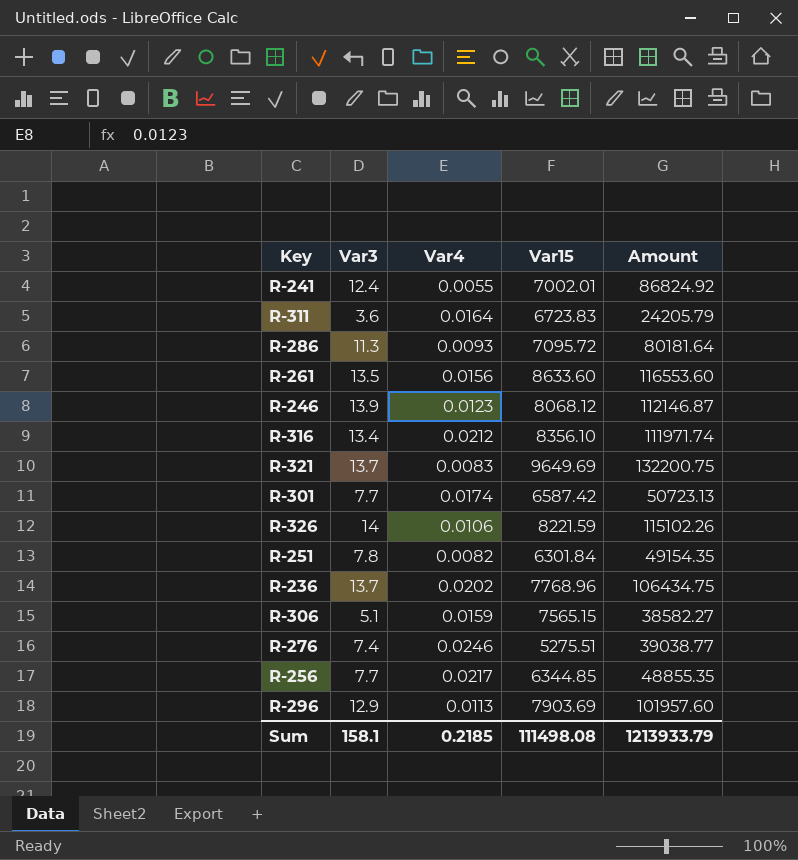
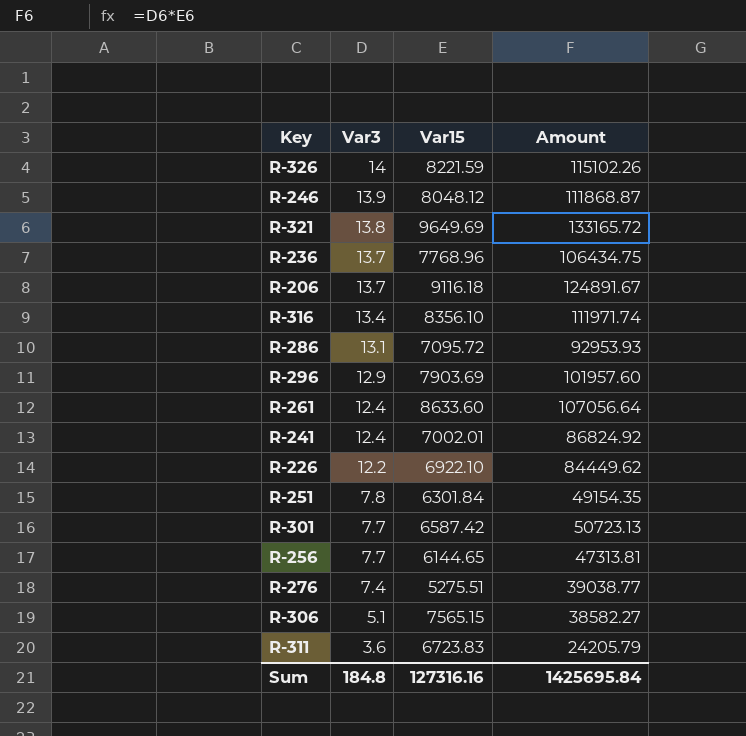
row order: none -> Var3 descending
column Var4 | position: 3 -> none
R-246 | Var15: 8068.12 -> 8048.12
R-246 | Amount: 112146.87 -> 111868.87
R-321 | Var3: 13.7 -> 13.8
R-321 | Amount: 132200.75 -> 133165.72
row R-206: none -> 13.7 | 9116.18 | 124891.67
R-286 | Var3: 11.3 -> 13.1
R-286 | Amount: 80181.64 -> 92953.93
R-261 | Var3: 13.5 -> 12.4
R-261 | Amount: 116553.60 -> 107056.64
row R-226: none -> 12.2 | 6922.10 | 84449.62
R-256 | Var15: 6344.85 -> 6144.65
R-256 | Amount: 48855.35 -> 47313.81
Sum | Var3: 158.1 -> 184.8
Sum | Var15: 111498.08 -> 127316.16
Sum | Amount: 1213933.79 -> 1425695.84

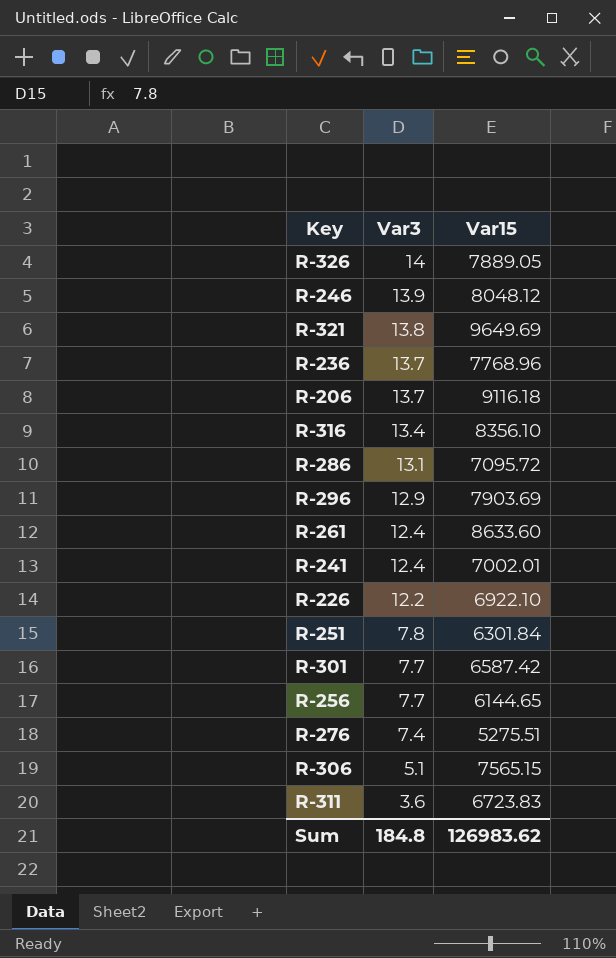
column Amount | formula: [Var3] * [Var15] -> none
R-326 | Var15: 8221.59 -> 7889.05
Sum | Var15: 127316.16 -> 126983.62

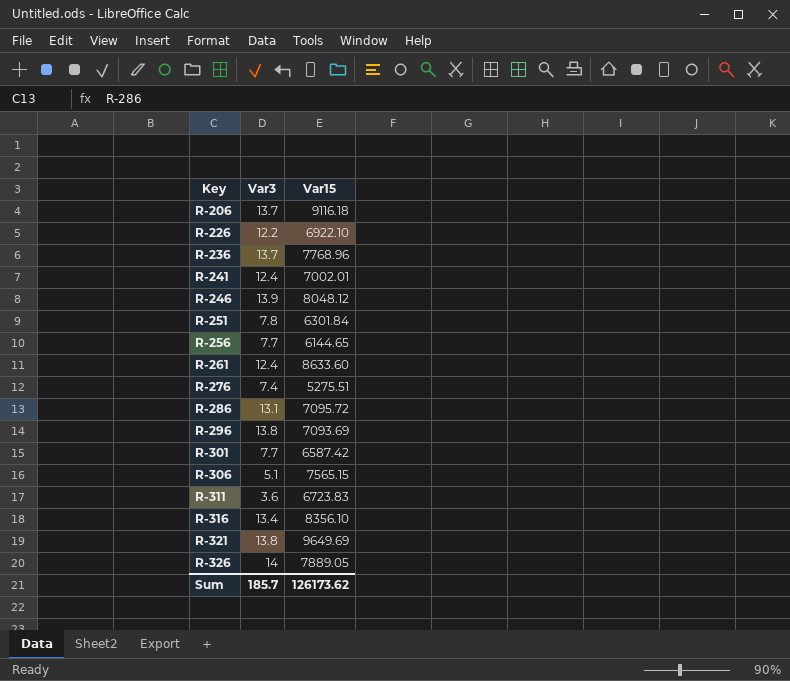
row order: Var3 descending -> Key ascending
R-296 | Var3: 12.9 -> 13.8
R-296 | Var15: 7903.69 -> 7093.69
Sum | Var3: 184.8 -> 185.7
Sum | Var15: 126983.62 -> 126173.62

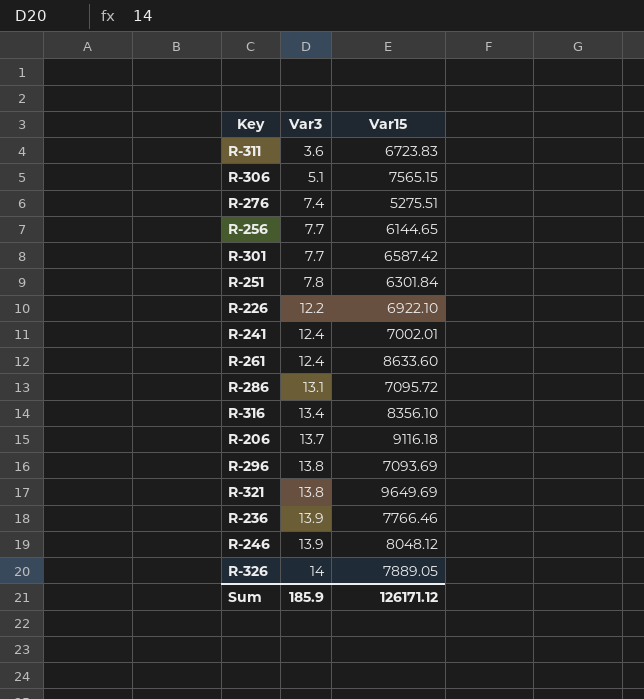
row order: Key ascending -> Var3 ascending
R-236 | Var3: 13.7 -> 13.9
R-236 | Var15: 7768.96 -> 7766.46
Sum | Var3: 185.7 -> 185.9
Sum | Var15: 126173.62 -> 126171.12

